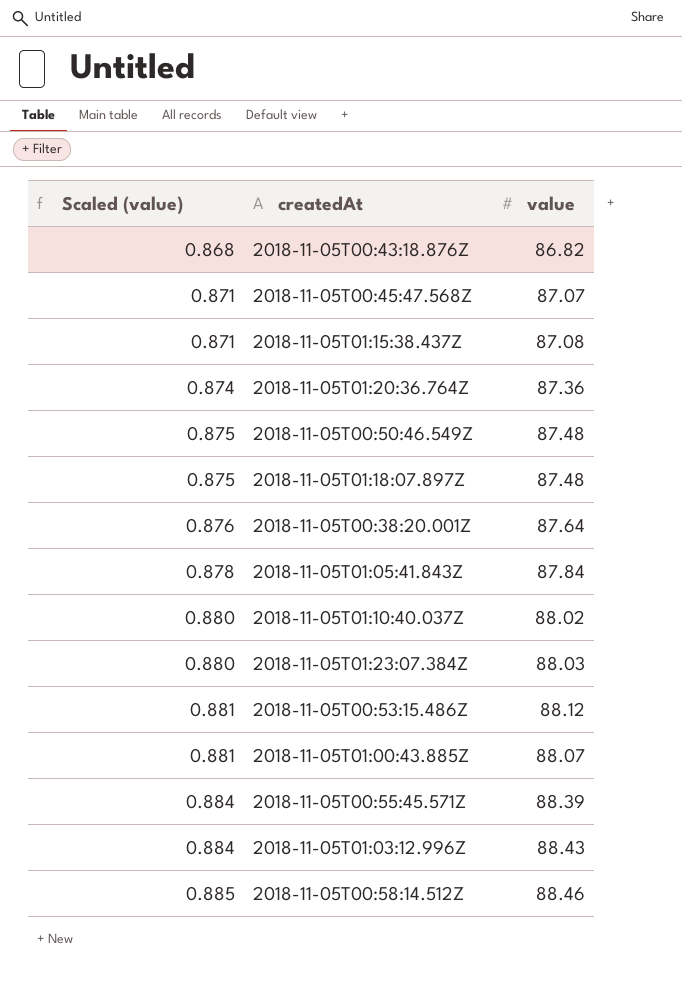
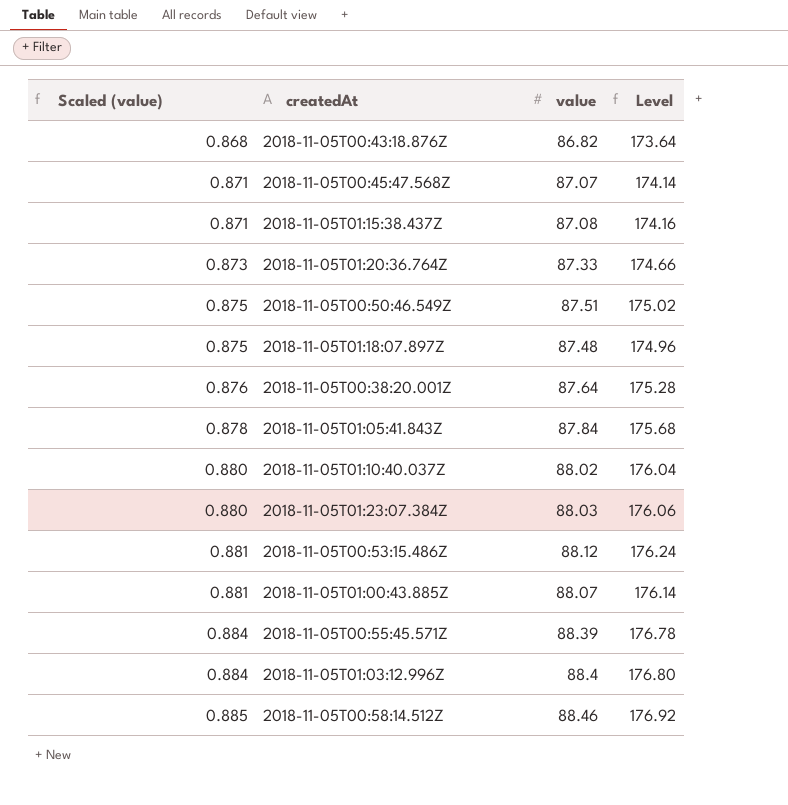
column Level | formula: none -> [value] * 2
2018-11-05T01:20:36.764Z | Scaled (value): 0.874 -> 0.873
2018-11-05T01:20:36.764Z | value: 87.36 -> 87.33
2018-11-05T00:50:46.549Z | value: 87.48 -> 87.51
2018-11-05T01:03:12.996Z | value: 88.43 -> 88.4

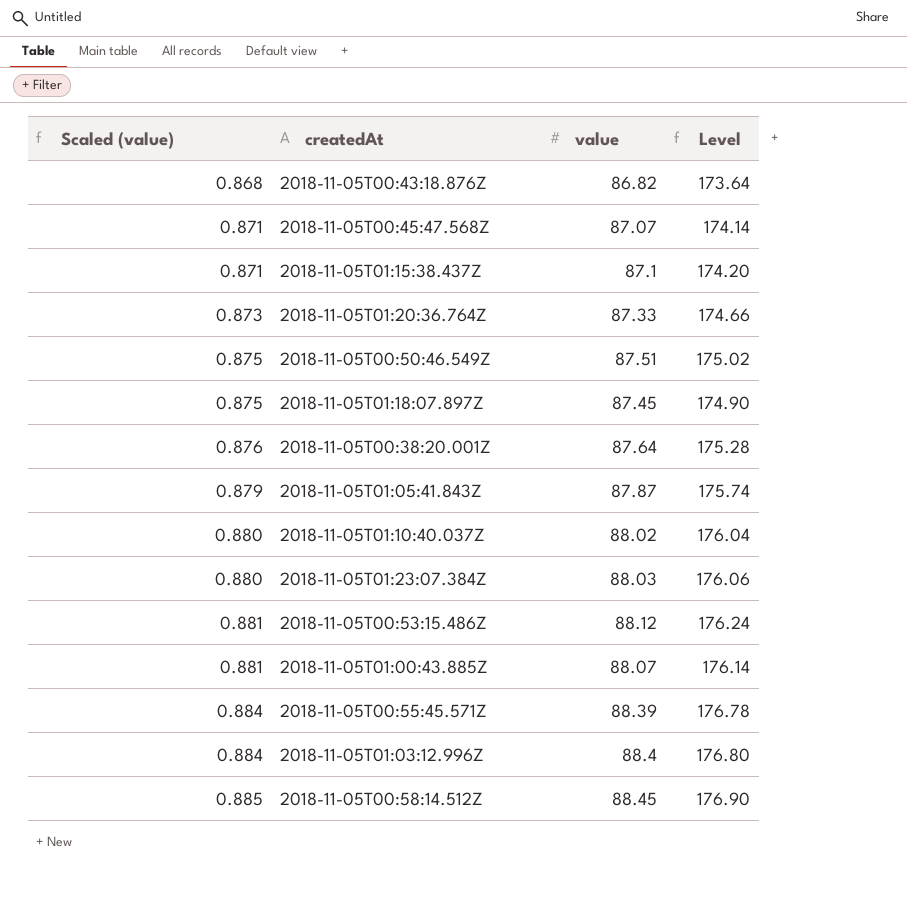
2018-11-05T01:15:38.437Z | value: 87.08 -> 87.1
2018-11-05T01:15:38.437Z | Level: 174.16 -> 174.20
2018-11-05T01:18:07.897Z | value: 87.48 -> 87.45
2018-11-05T01:18:07.897Z | Level: 174.96 -> 174.90
2018-11-05T01:05:41.843Z | Scaled (value): 0.878 -> 0.879
2018-11-05T01:05:41.843Z | value: 87.84 -> 87.87
2018-11-05T01:05:41.843Z | Level: 175.68 -> 175.74
2018-11-05T00:58:14.512Z | value: 88.46 -> 88.45
2018-11-05T00:58:14.512Z | Level: 176.92 -> 176.90

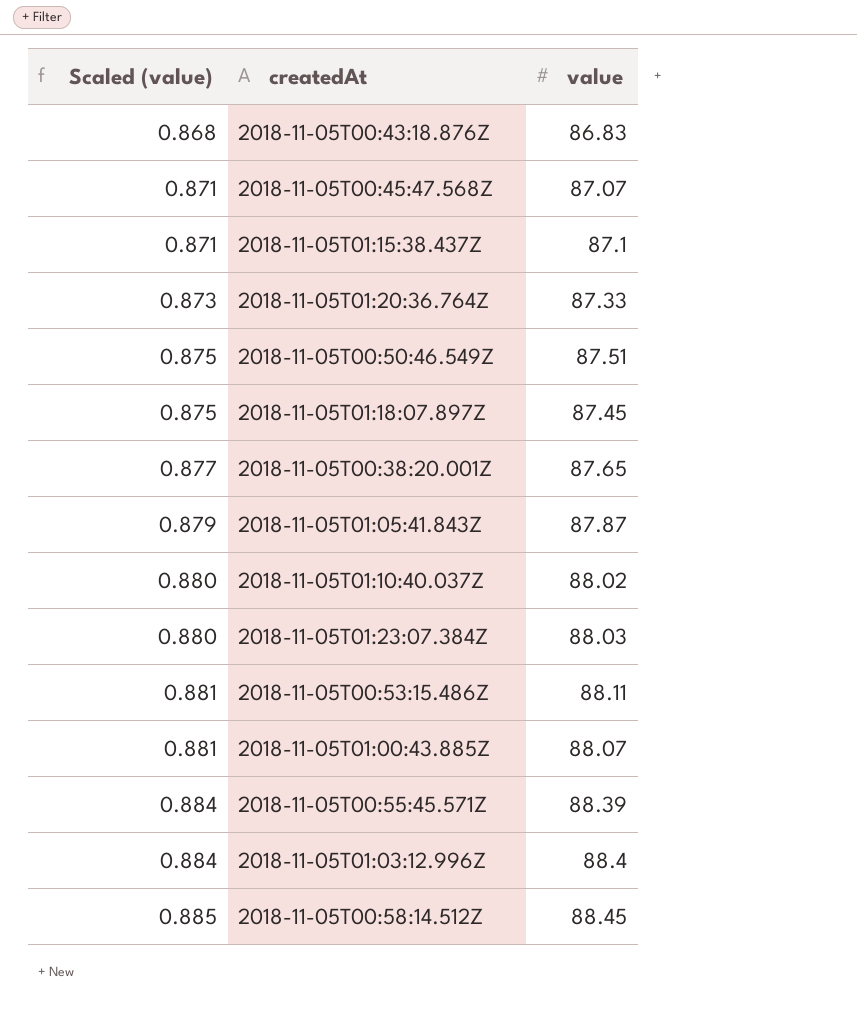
column Level | formula: [value] * 2 -> none
2018-11-05T00:43:18.876Z | value: 86.82 -> 86.83
2018-11-05T00:38:20.001Z | Scaled (value): 0.876 -> 0.877
2018-11-05T00:38:20.001Z | value: 87.64 -> 87.65
2018-11-05T00:53:15.486Z | value: 88.12 -> 88.11

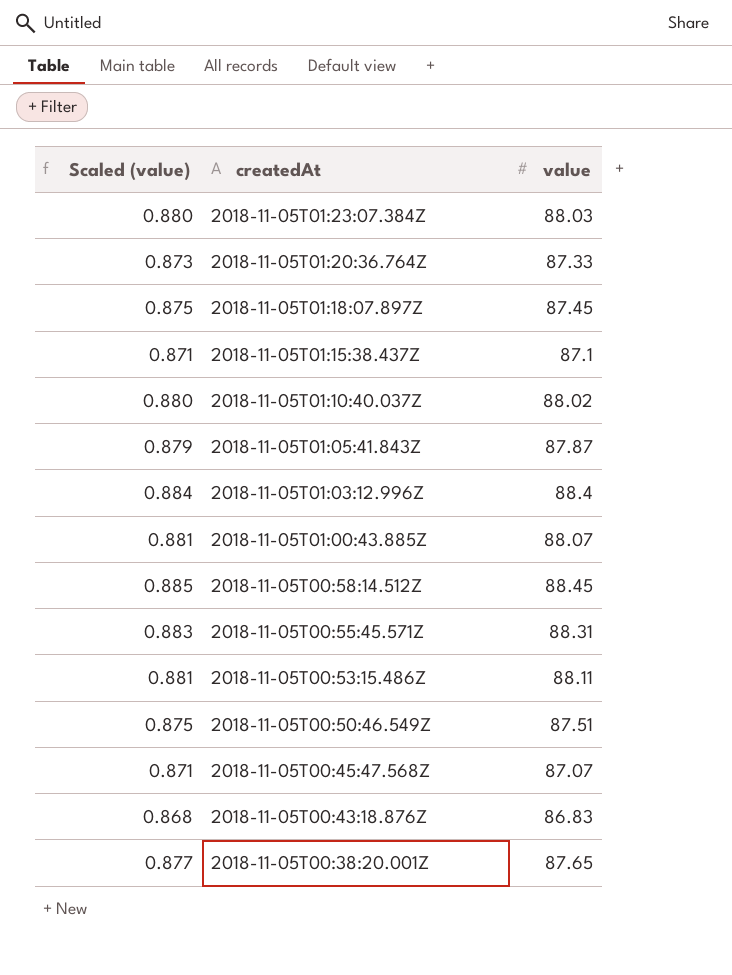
row order: Scaled (value) ascending -> createdAt descending
2018-11-05T00:55:45.571Z | Scaled (value): 0.884 -> 0.883
2018-11-05T00:55:45.571Z | value: 88.39 -> 88.31

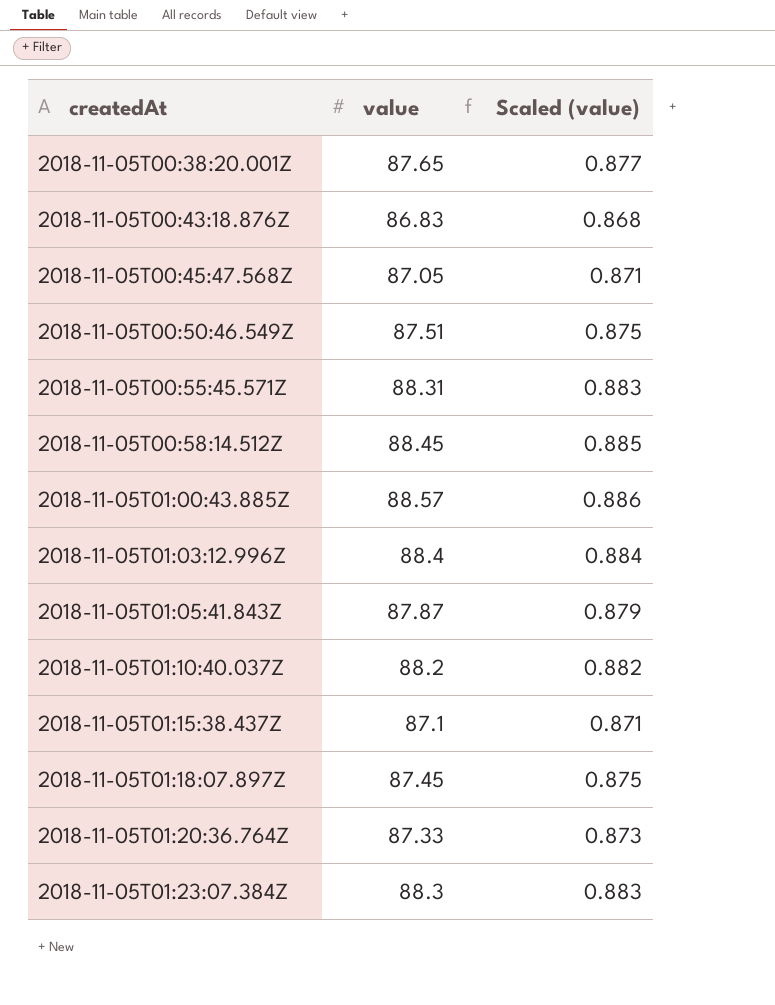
row order: createdAt descending -> createdAt ascending
column Scaled (value) | position: 1 -> 3
row 2018-11-05T00:53:15.486Z: 0.881 | 88.11 -> none
2018-11-05T00:45:47.568Z | value: 87.07 -> 87.05
2018-11-05T01:00:43.885Z | value: 88.07 -> 88.57
2018-11-05T01:00:43.885Z | Scaled (value): 0.881 -> 0.886
2018-11-05T01:10:40.037Z | value: 88.02 -> 88.2
2018-11-05T01:10:40.037Z | Scaled (value): 0.880 -> 0.882
2018-11-05T01:23:07.384Z | value: 88.03 -> 88.3
2018-11-05T01:23:07.384Z | Scaled (value): 0.880 -> 0.883

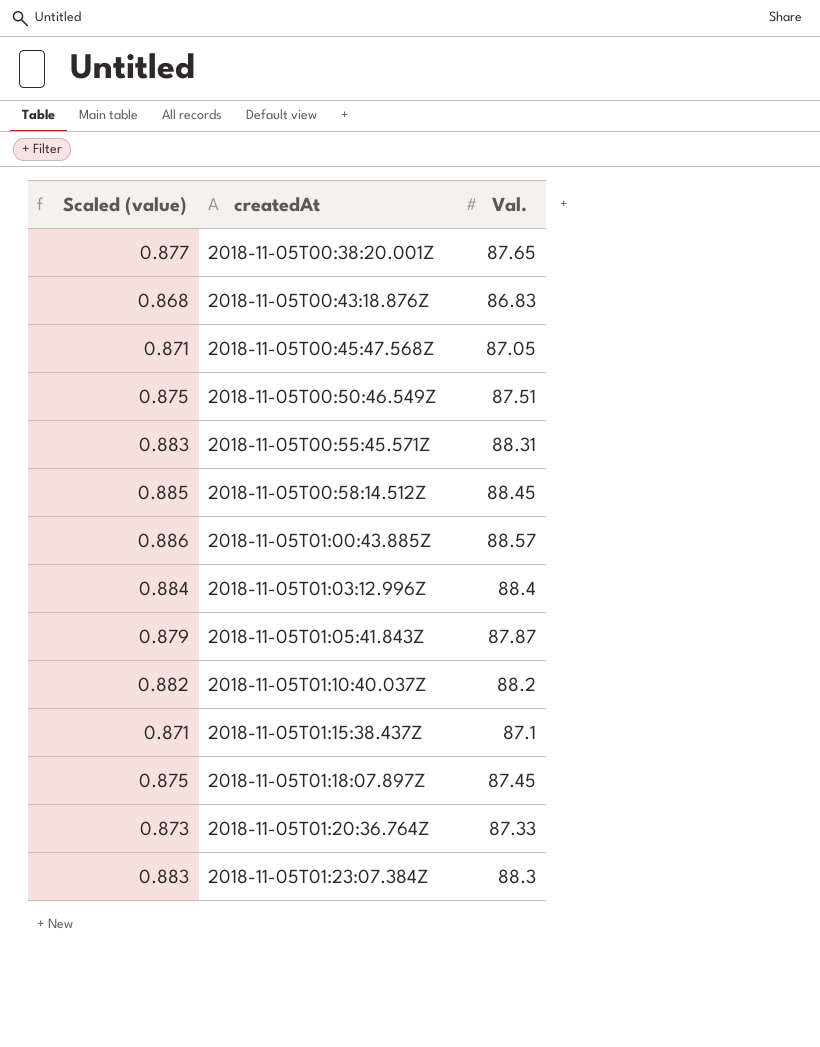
column Scaled (value) | position: 3 -> 1
column name: value -> Val.

